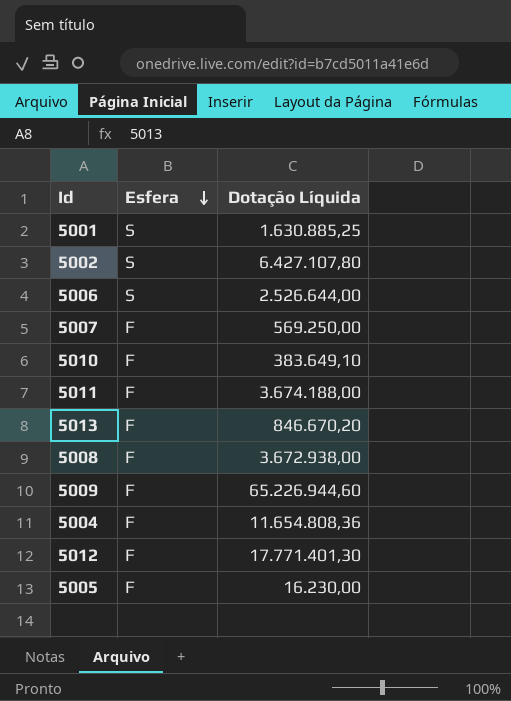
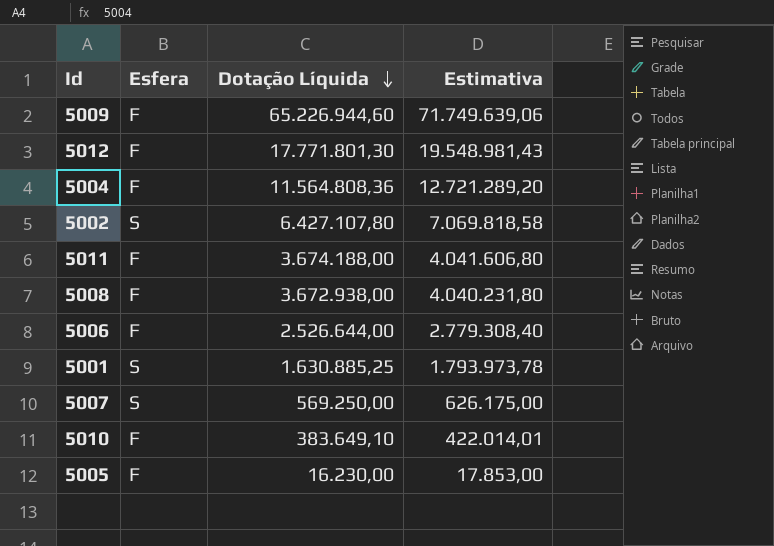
row order: Esfera descending -> Dotação Líquida descending
column Estimativa | formula: none -> [Dotação Líquida] * 1,1
row 5013: F | 846.670,20 -> none
5012 | Dotação Líquida: 17.771.401,30 -> 17.771.801,30
5004 | Dotação Líquida: 11.654.808,36 -> 11.564.808,36
5006 | Esfera: S -> F
5007 | Esfera: F -> S

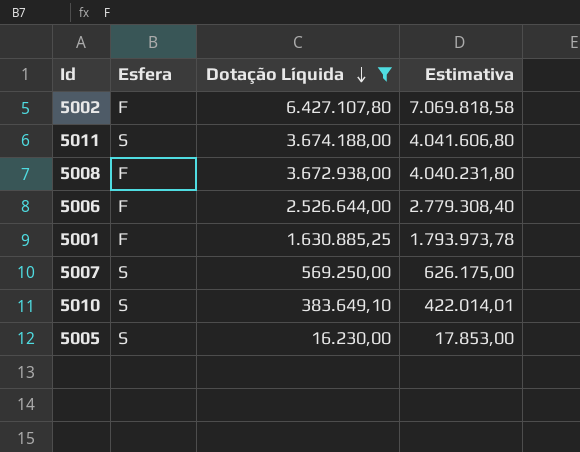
filter: none -> Dotação Líquida <= 6.427.107,80
5002 | Esfera: S -> F
5011 | Esfera: F -> S
5001 | Esfera: S -> F
5010 | Esfera: F -> S
5005 | Esfera: F -> S

